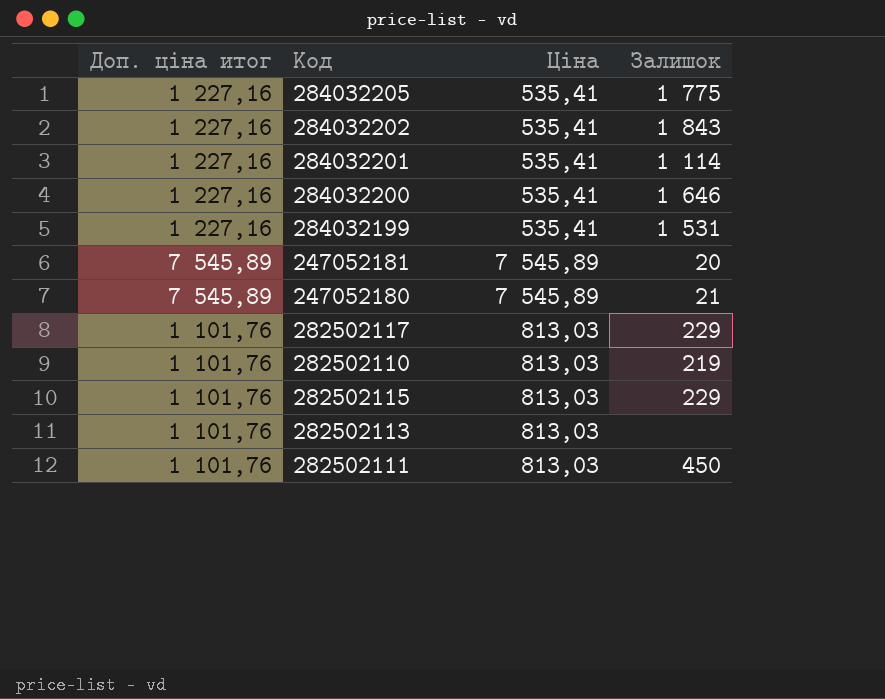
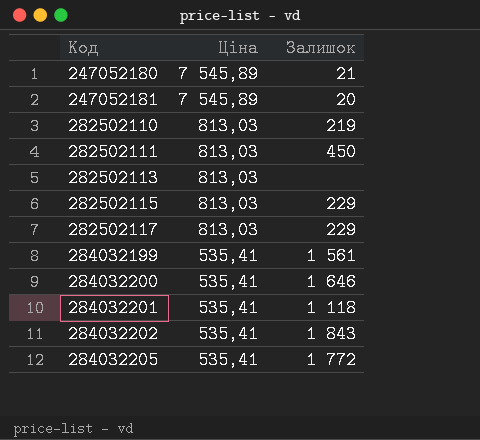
row order: none -> Код ascending
column Доп. ціна итог | position: 1 -> none
284032199 | Залишок: 1 531 -> 1 561
284032201 | Залишок: 1 114 -> 1 118
284032205 | Залишок: 1 775 -> 1 772

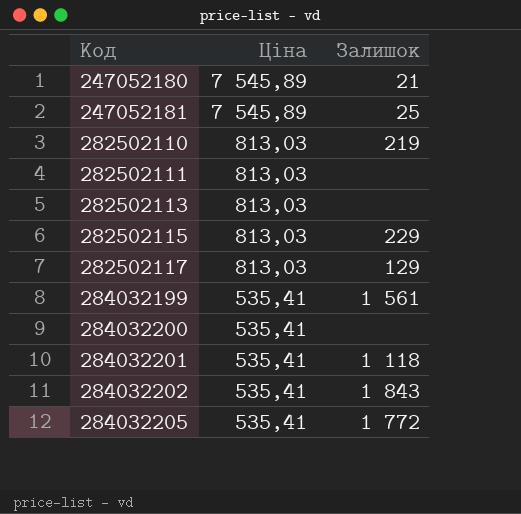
247052181 | Залишок: 20 -> 25
282502111 | Залишок: 450 -> none
282502117 | Залишок: 229 -> 129
284032200 | Залишок: 1 646 -> none

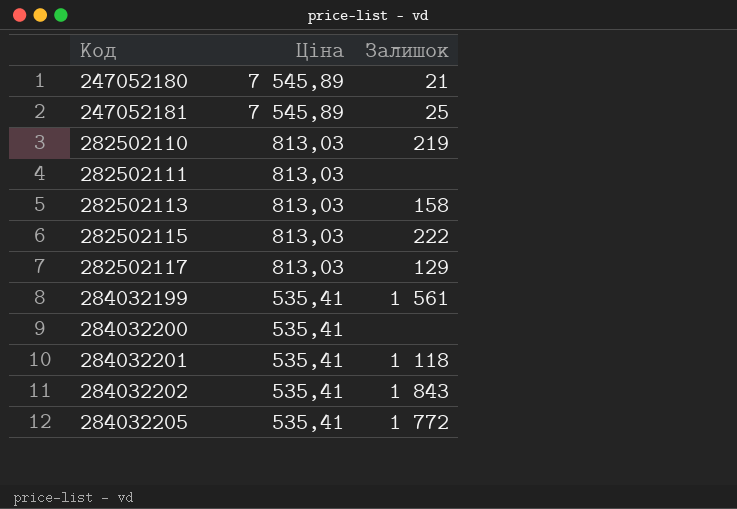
282502113 | Залишок: none -> 158
282502115 | Залишок: 229 -> 222

